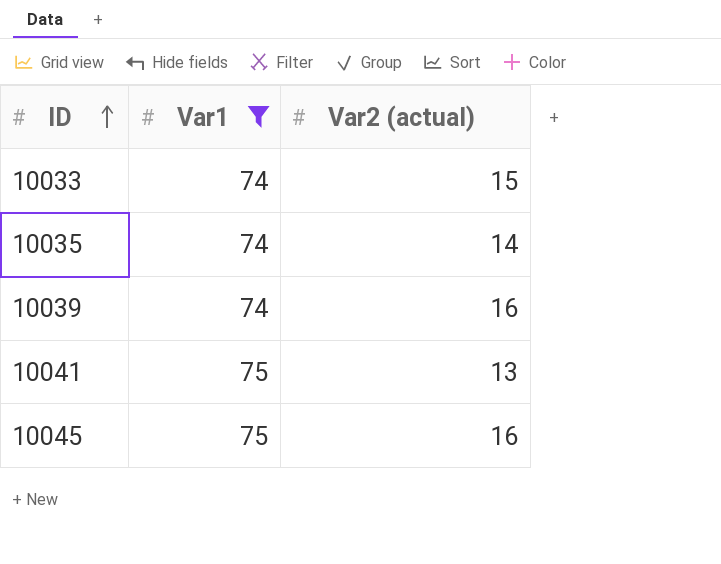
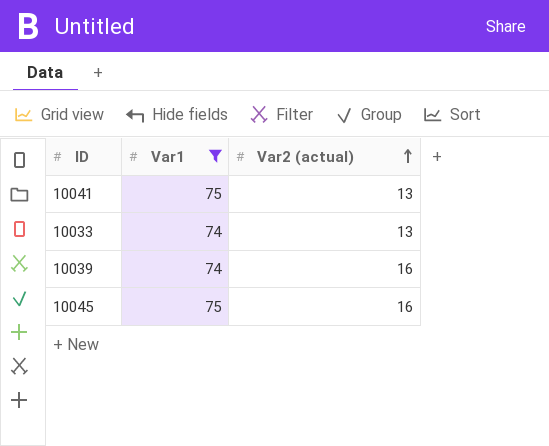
row order: ID ascending -> Var2 (actual) ascending
row 10035: 74 | 14 -> none
10033 | Var2 (actual): 15 -> 13

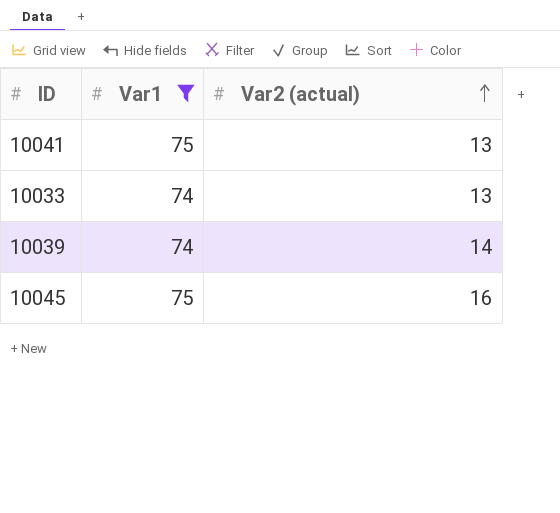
10039 | Var2 (actual): 16 -> 14

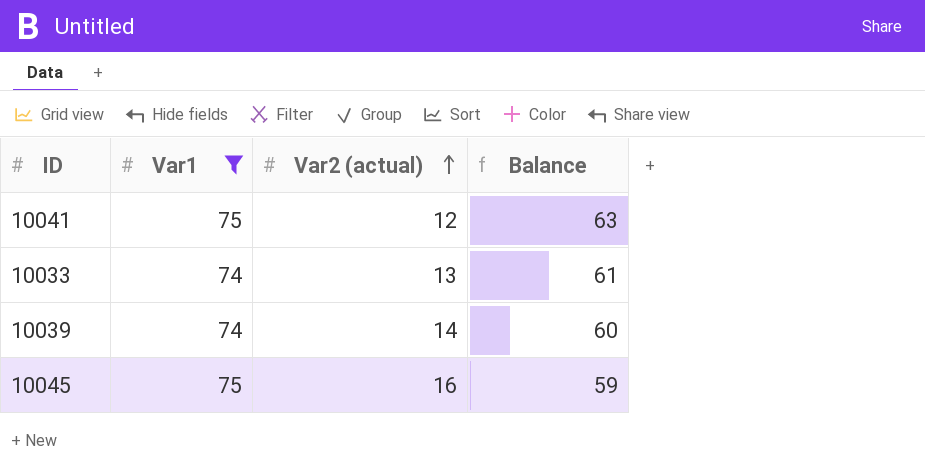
column Balance | formula: none -> [Var1] - [Var2 (actual)]
10041 | Var2 (actual): 13 -> 12

